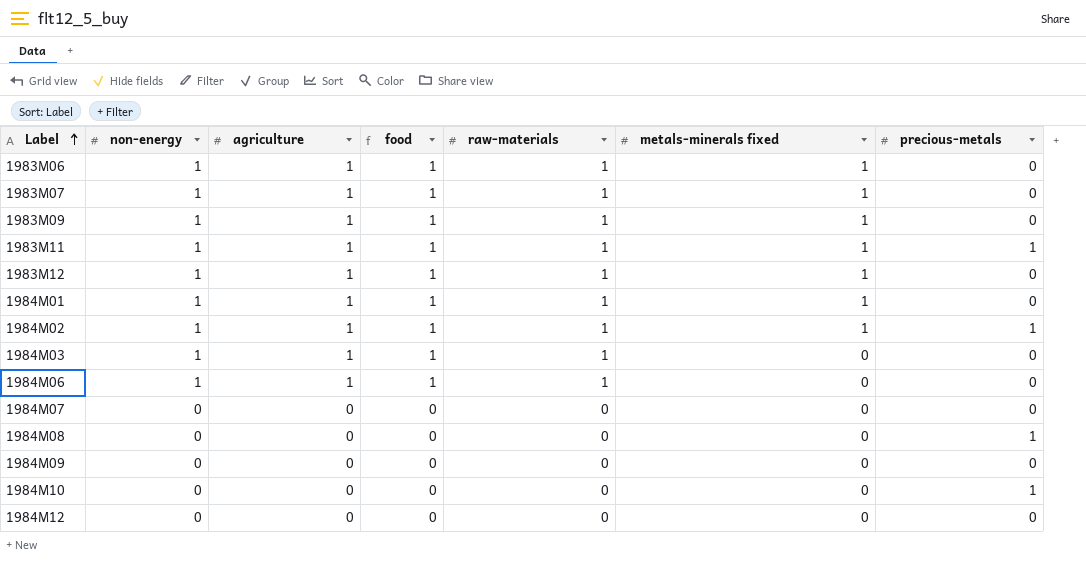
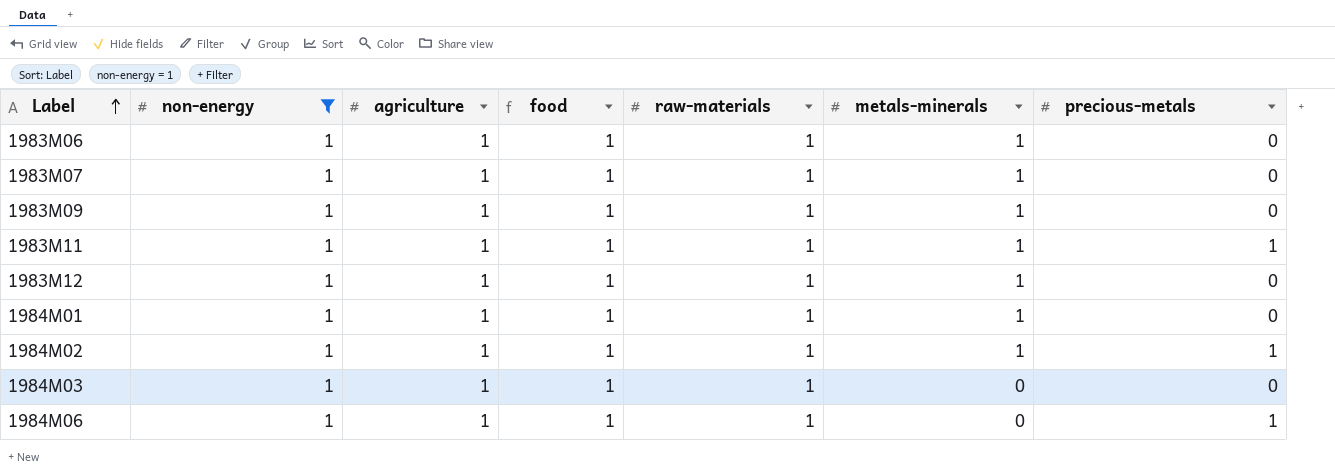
filter: none -> non-energy = 1
column name: metals-minerals fixed -> metals-minerals
1984M06 | precious-metals: 0 -> 1

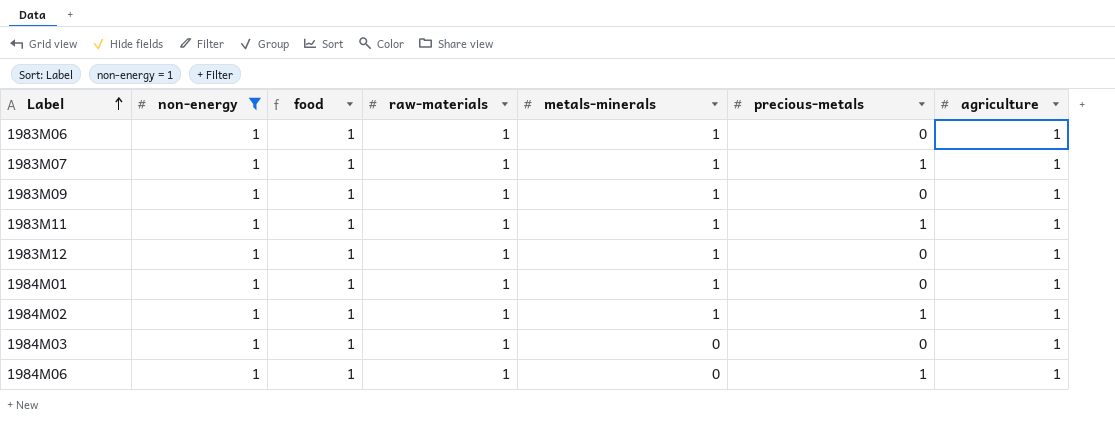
column agriculture | position: 3 -> 7
1983M07 | precious-metals: 0 -> 1

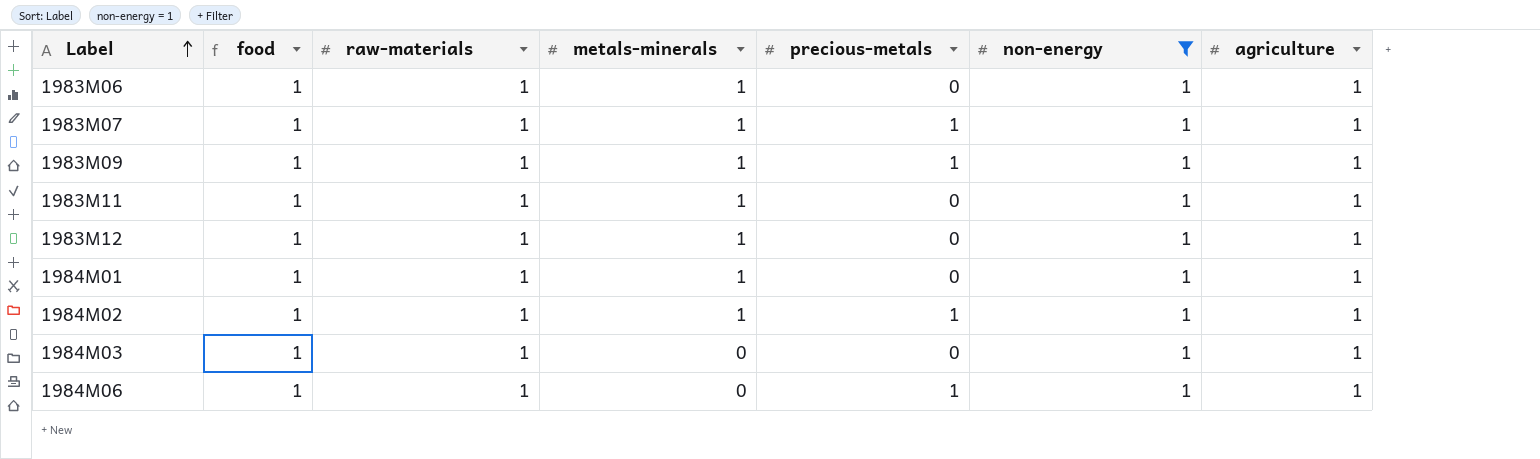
column non-energy | position: 2 -> 6
1983M09 | precious-metals: 0 -> 1
1983M11 | precious-metals: 1 -> 0

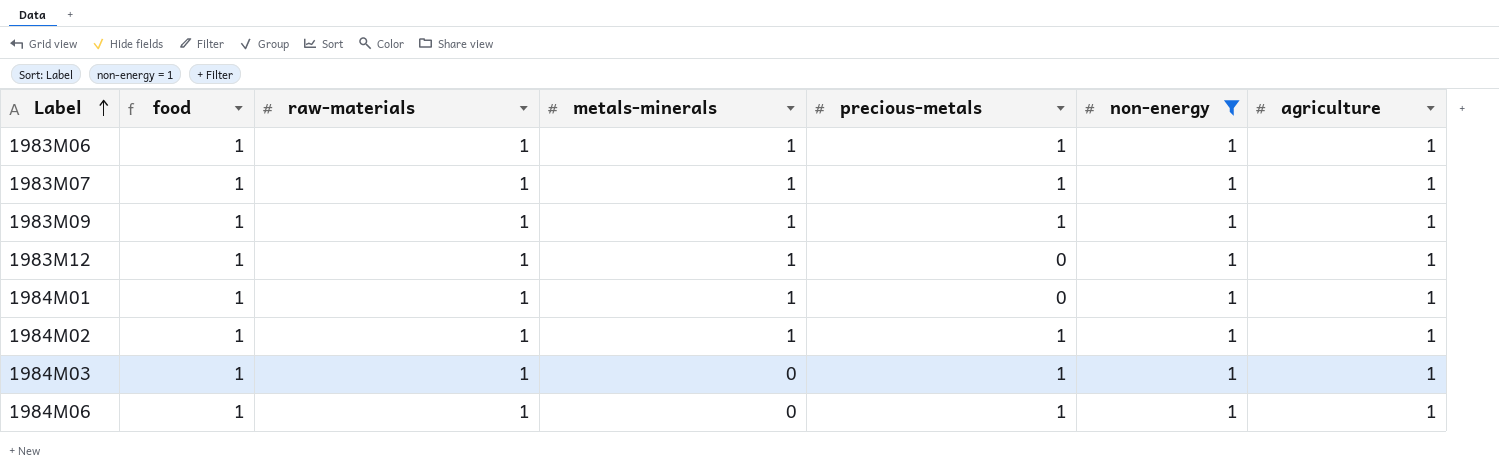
row 1983M11: 1 | 1 | 1 | 0 | 1 | 1 -> none
1983M06 | precious-metals: 0 -> 1
1984M03 | precious-metals: 0 -> 1

